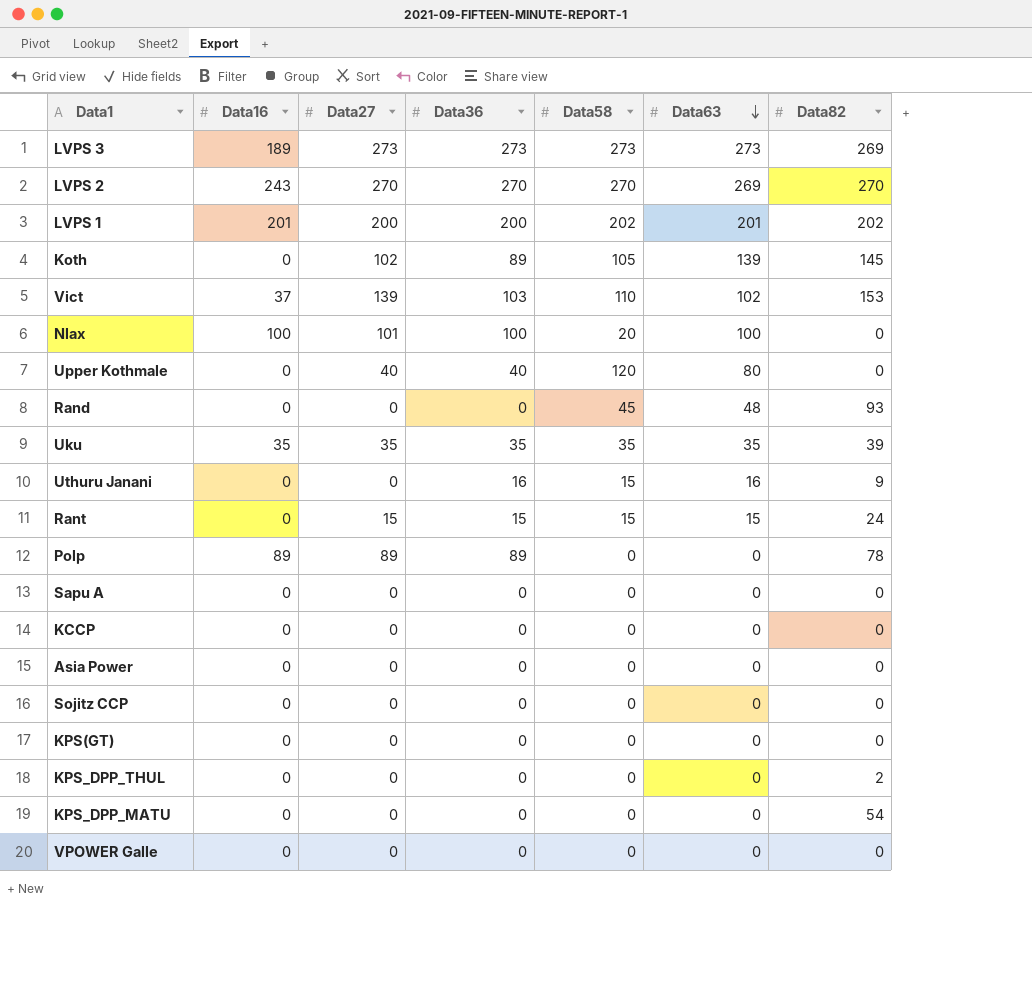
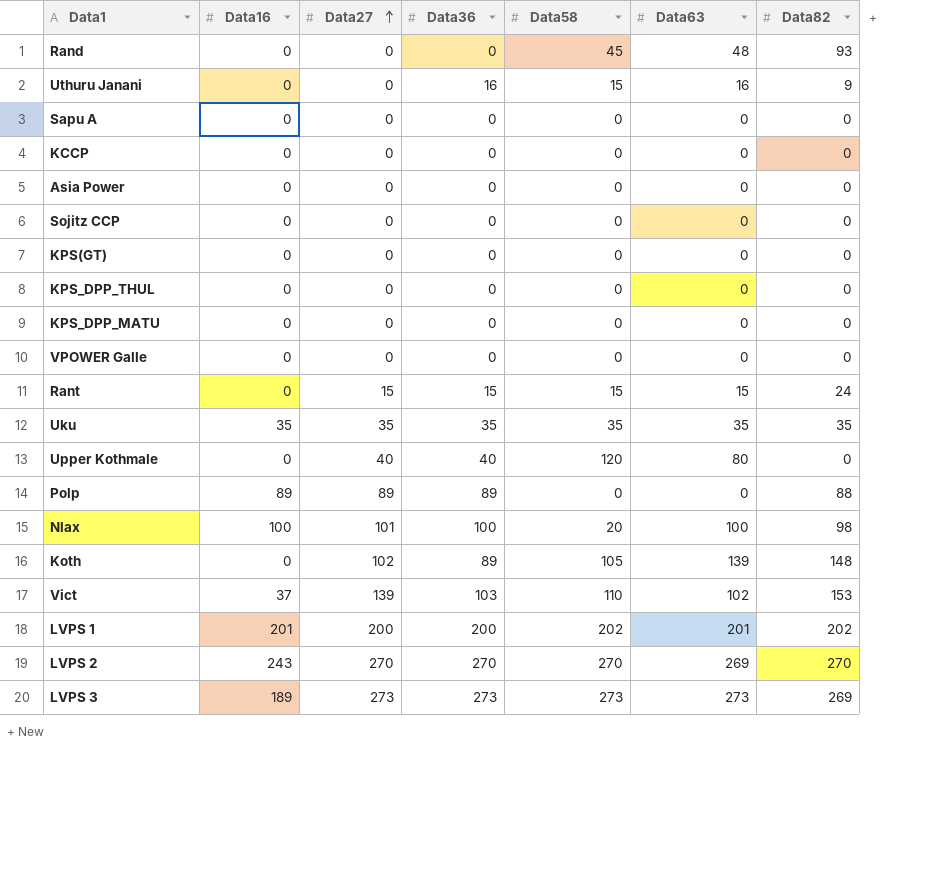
row order: Data63 descending -> Data27 ascending
KPS_DPP_THUL | Data82: 2 -> 0
KPS_DPP_MATU | Data82: 54 -> 0
Uku | Data82: 39 -> 35
Polp | Data82: 78 -> 88
Nlax | Data82: 0 -> 98
Koth | Data82: 145 -> 148

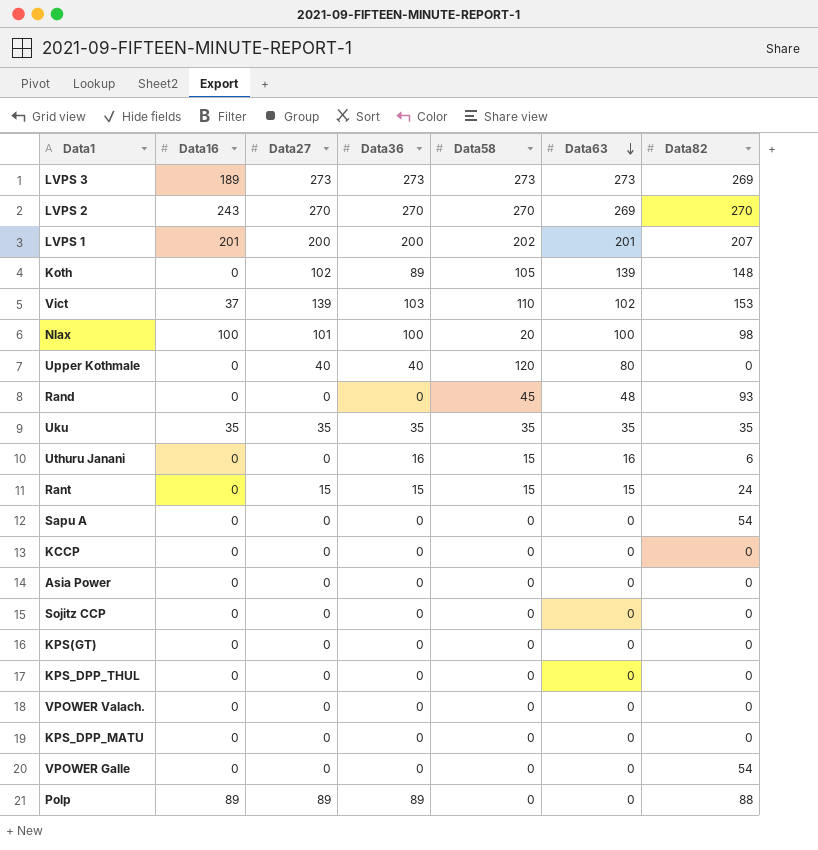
row order: Data27 ascending -> Data63 descending
LVPS 1 | Data82: 202 -> 207
Uthuru Janani | Data82: 9 -> 6
Sapu A | Data82: 0 -> 54
row VPOWER Valach.: none -> 0 | 0 | 0 | 0 | 0 | 0
VPOWER Galle | Data82: 0 -> 54

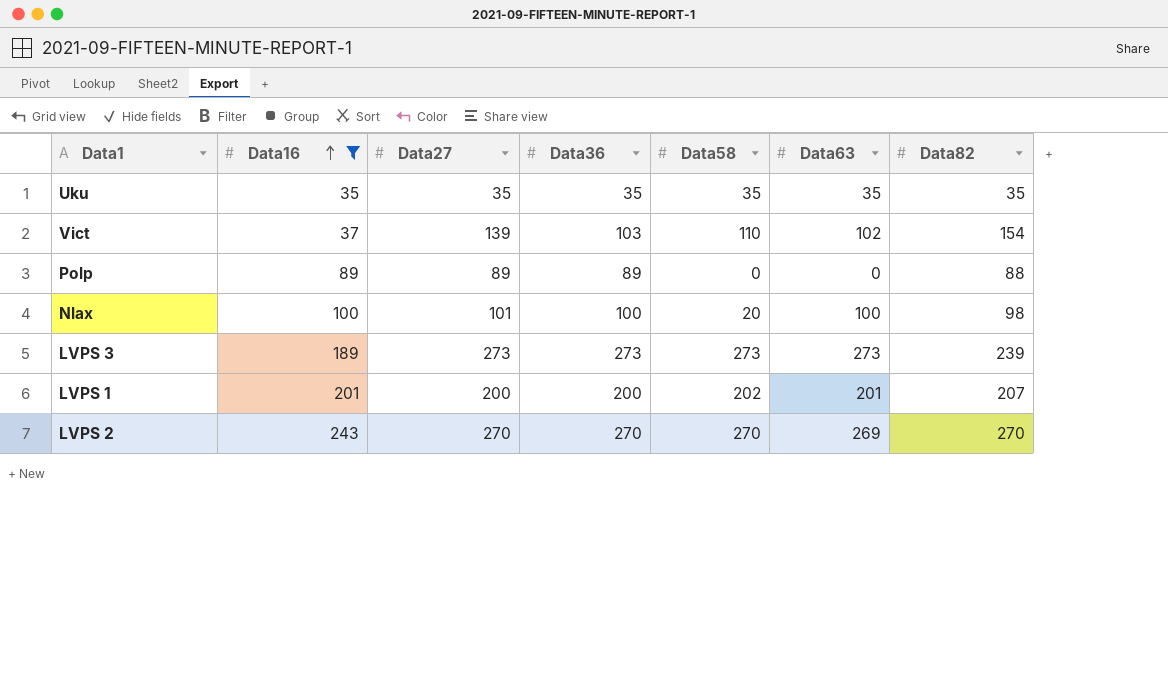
filter: none -> Data16 != 0
row order: Data63 descending -> Data16 ascending
Vict | Data82: 153 -> 154
LVPS 3 | Data82: 269 -> 239

